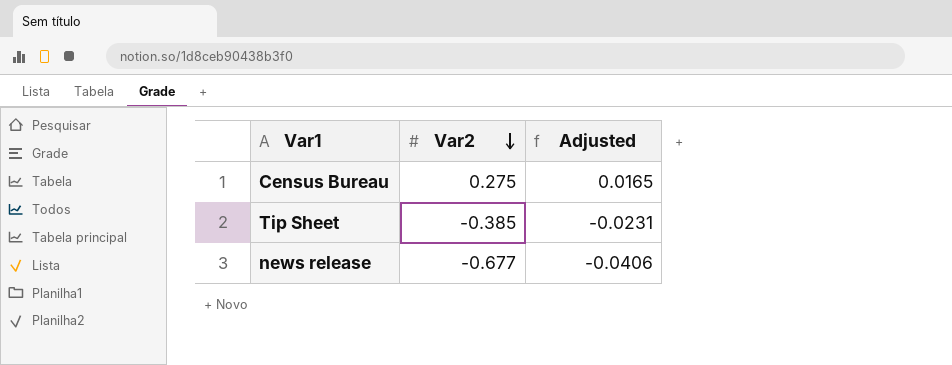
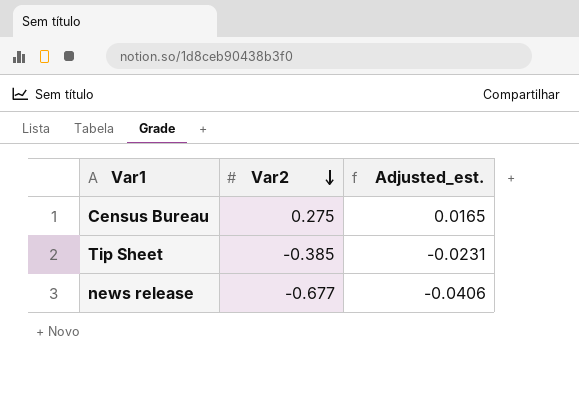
column name: Adjusted -> Adjusted_est.

